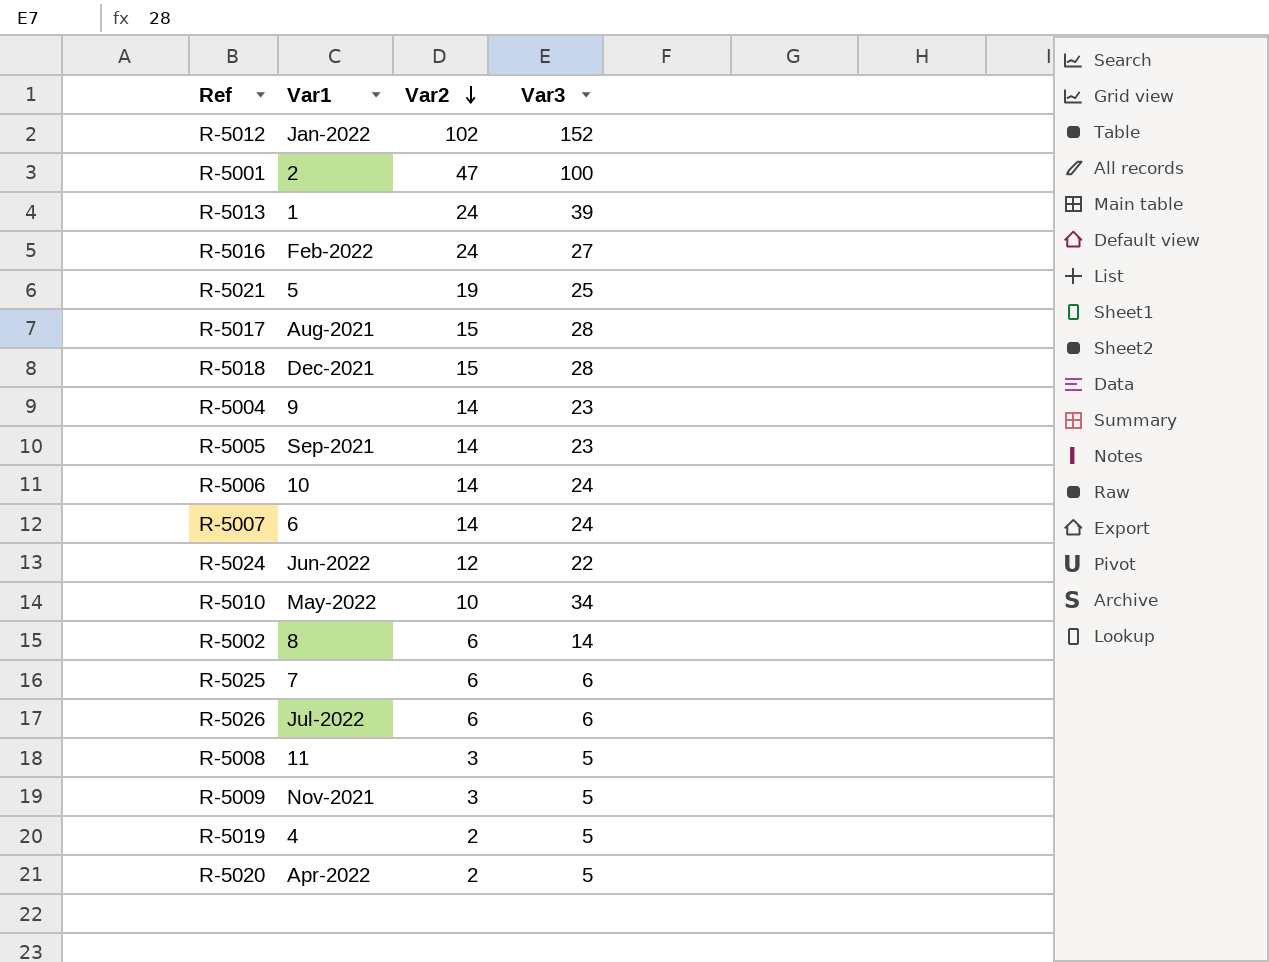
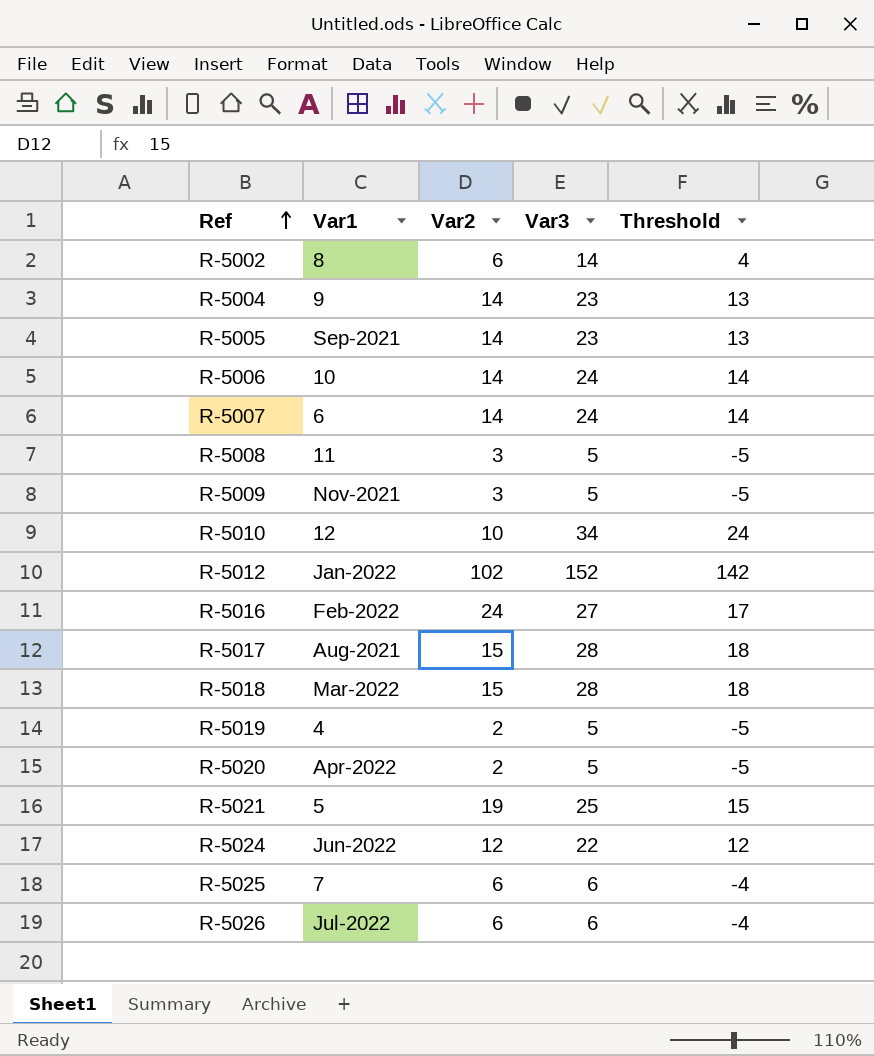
row order: Var2 descending -> Ref ascending
column Threshold | formula: none -> [Var3] - 10
row R-5001: 2 | 47 | 100 -> none
row R-5013: 1 | 24 | 39 -> none
R-5010 | Var1: May-2022 -> 12
R-5018 | Var1: Dec-2021 -> Mar-2022

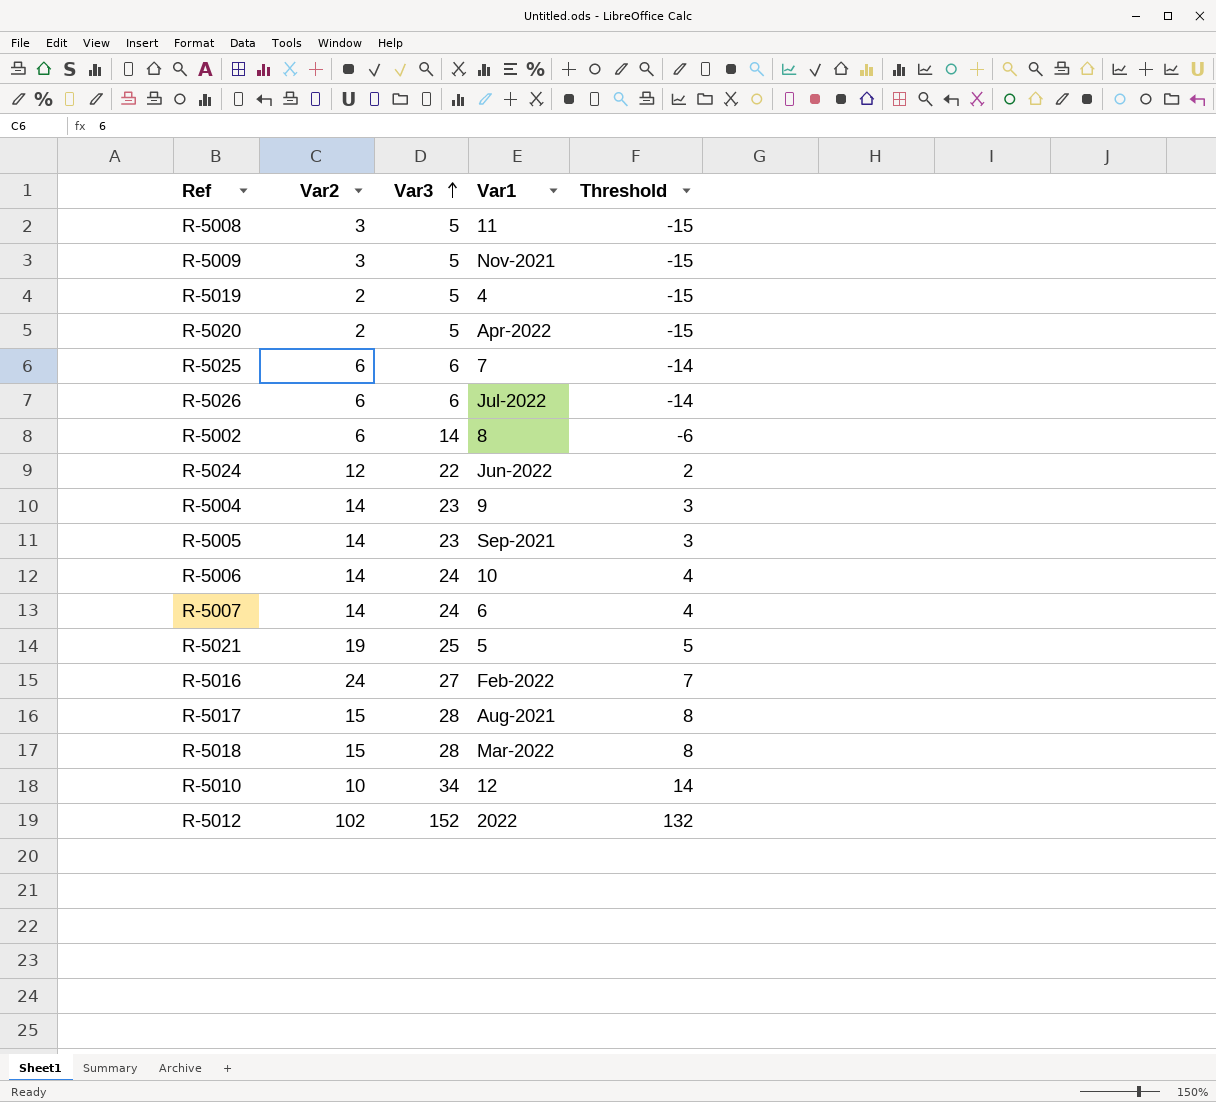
row order: Ref ascending -> Var3 ascending
column Var1 | position: 2 -> 4
column Threshold | formula: [Var3] - 10 -> [Var3] - 20
R-5012 | Var1: Jan-2022 -> 2022

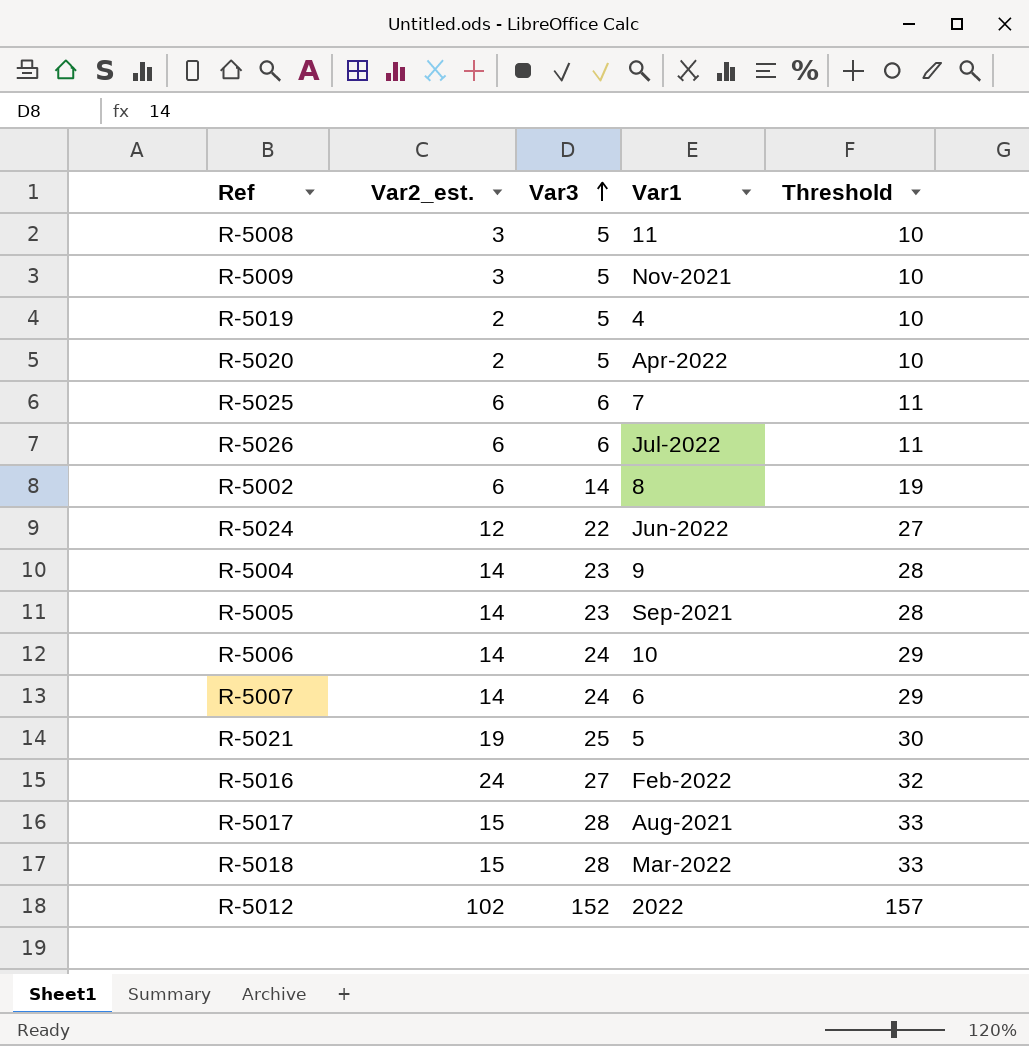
column name: Var2 -> Var2_est.
column Threshold | formula: [Var3] - 20 -> [Var3] + 5
row R-5010: 10 | 34 | 12 | 14 -> none

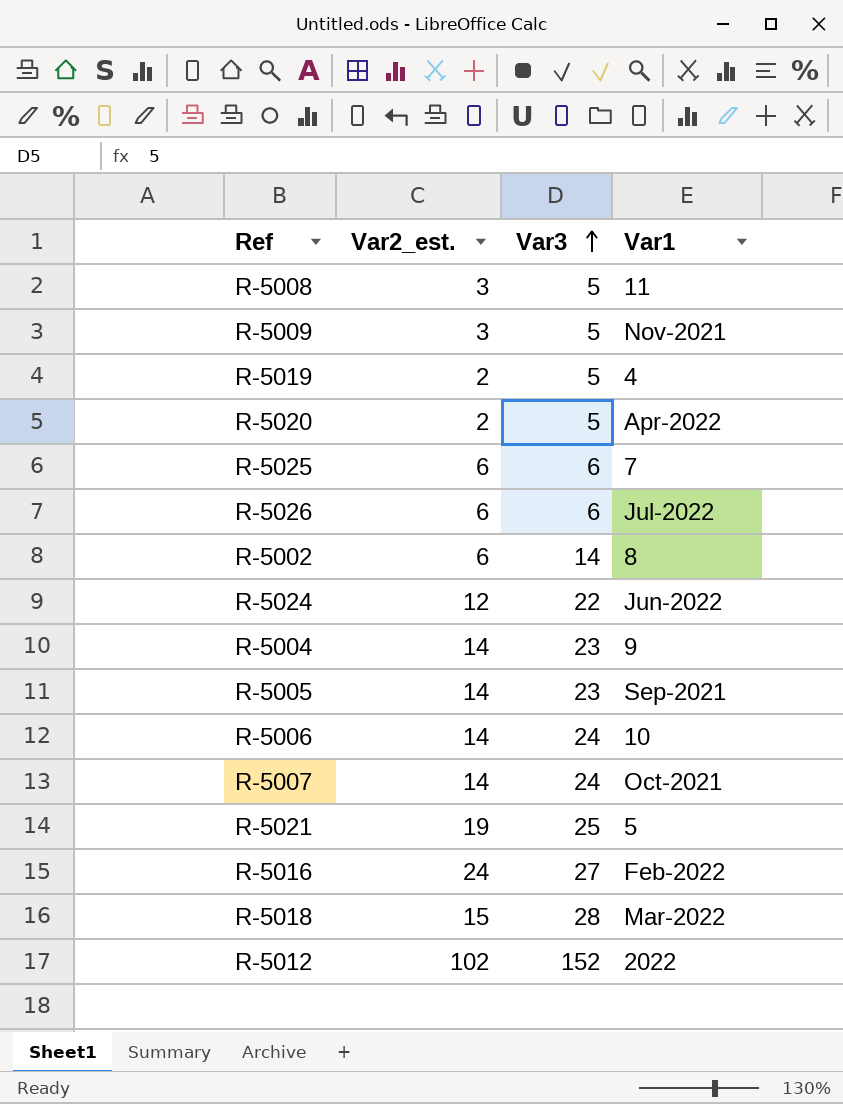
column Threshold | formula: [Var3] + 5 -> none
row R-5017: 15 | 28 | Aug-2021 | 33 -> none
R-5007 | Var1: 6 -> Oct-2021

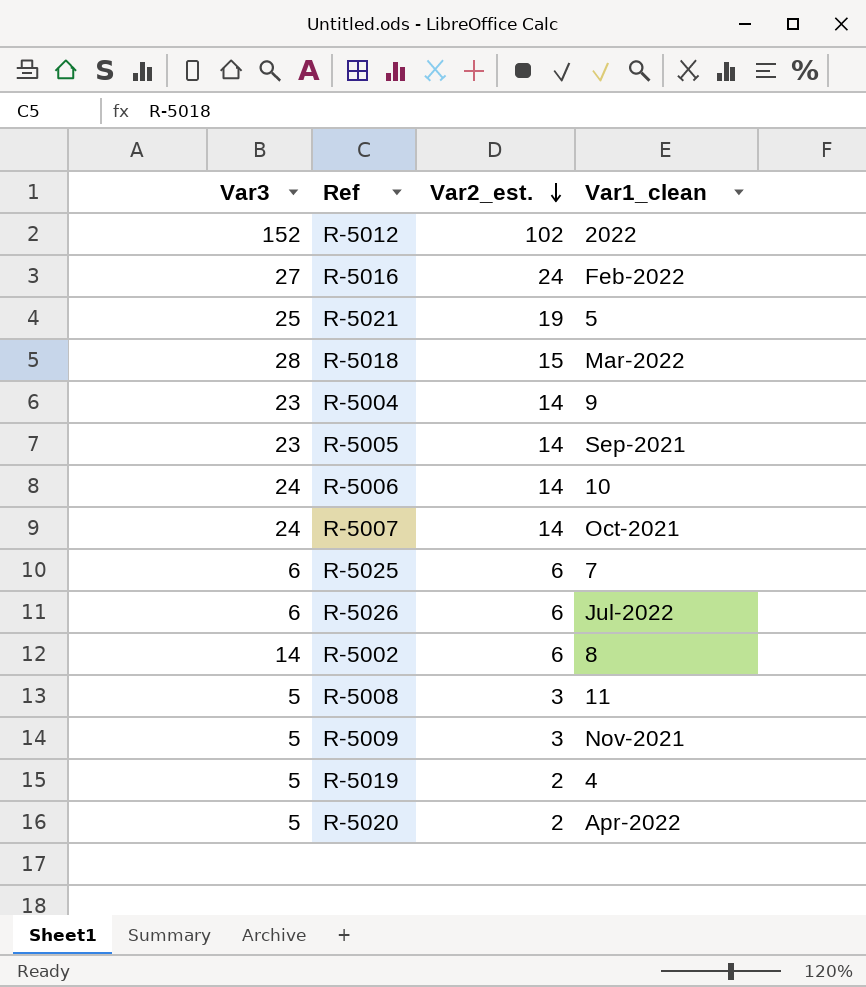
row order: Var3 ascending -> Var2_est. descending
column Var3 | position: 3 -> 1
column name: Var1 -> Var1_clean
row R-5024: 12 | 22 | Jun-2022 -> none

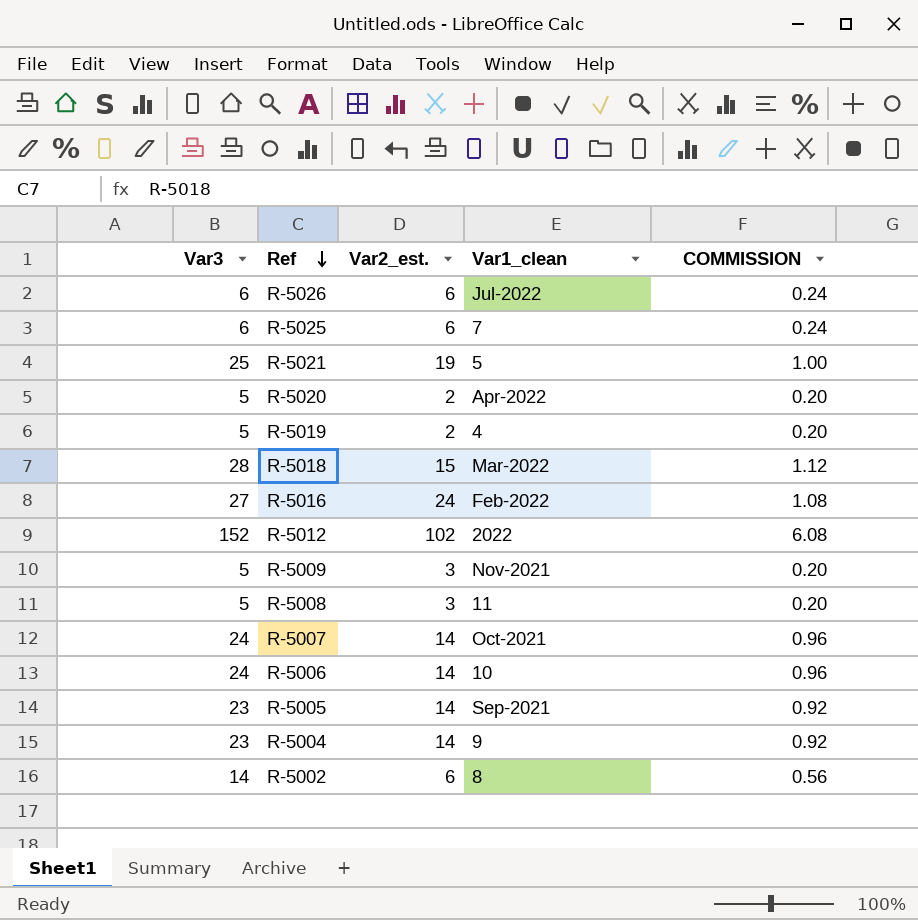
row order: Var2_est. descending -> Ref descending
column COMMISSION | formula: none -> [Var3] * 0.04

